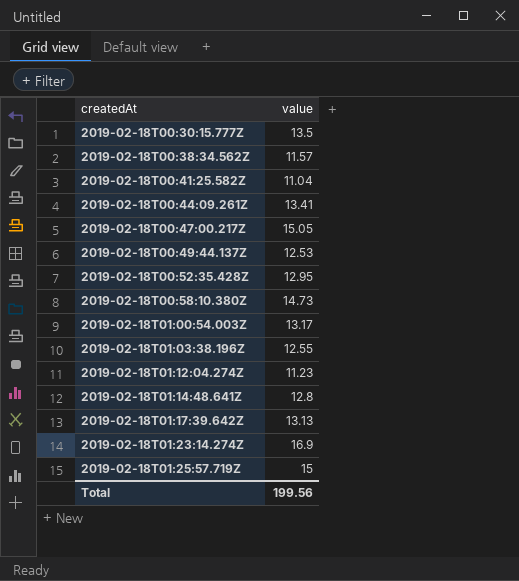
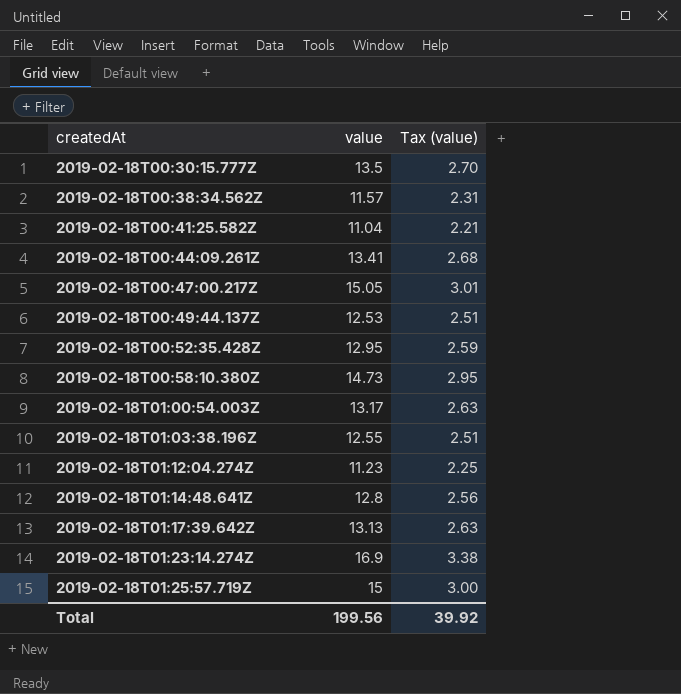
column Tax (value) | formula: none -> [value] * 0.2

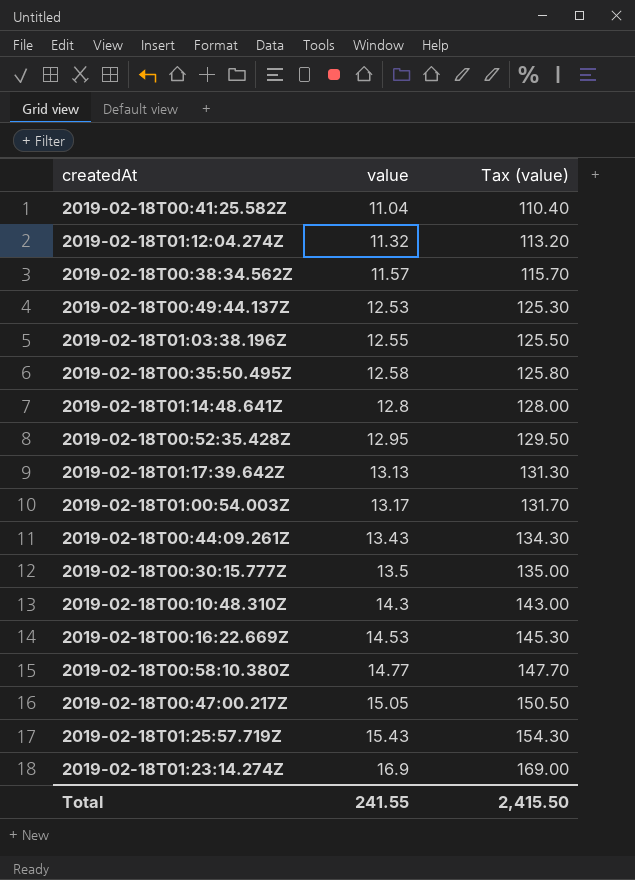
row order: createdAt ascending -> value ascending
column Tax (value) | formula: [value] * 0.2 -> [value] * 10
2019-02-18T01:12:04.274Z | value: 11.23 -> 11.32
row 2019-02-18T00:35:50.495Z: none -> 12.58 | 125.80
2019-02-18T00:44:09.261Z | value: 13.41 -> 13.43
row 2019-02-18T00:10:48.310Z: none -> 14.3 | 143.00
row 2019-02-18T00:16:22.669Z: none -> 14.53 | 145.30
2019-02-18T00:58:10.380Z | value: 14.73 -> 14.77
2019-02-18T01:25:57.719Z | value: 15 -> 15.43
Total | value: 199.56 -> 241.55
Total | Tax (value): 39.92 -> 2,415.50

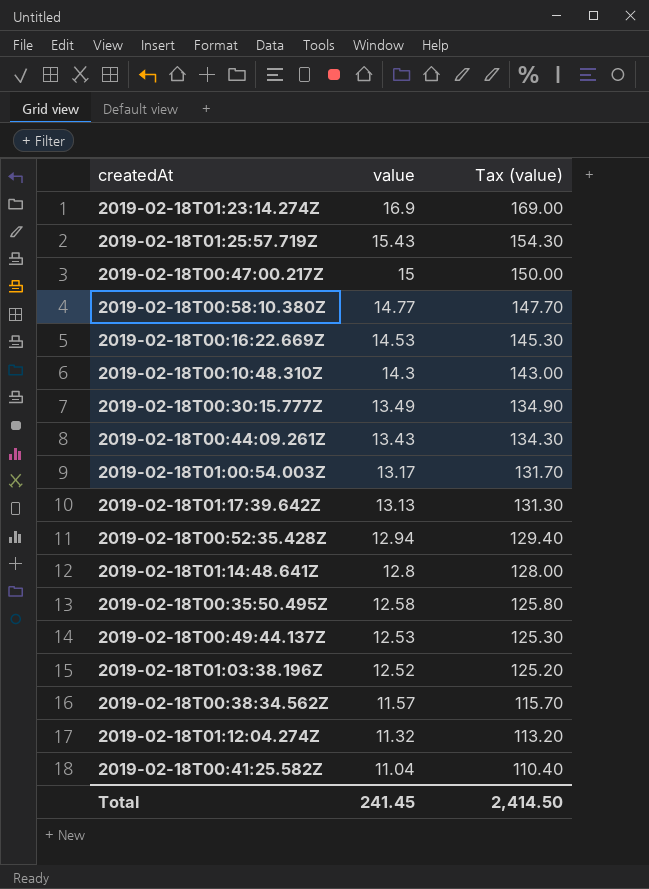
row order: value ascending -> value descending
2019-02-18T00:47:00.217Z | value: 15.05 -> 15
2019-02-18T00:47:00.217Z | Tax (value): 150.50 -> 150.00
2019-02-18T00:30:15.777Z | value: 13.5 -> 13.49
2019-02-18T00:30:15.777Z | Tax (value): 135.00 -> 134.90
2019-02-18T00:52:35.428Z | value: 12.95 -> 12.94
2019-02-18T00:52:35.428Z | Tax (value): 129.50 -> 129.40
2019-02-18T01:03:38.196Z | value: 12.55 -> 12.52
2019-02-18T01:03:38.196Z | Tax (value): 125.50 -> 125.20
Total | value: 241.55 -> 241.45
Total | Tax (value): 2,415.50 -> 2,414.50

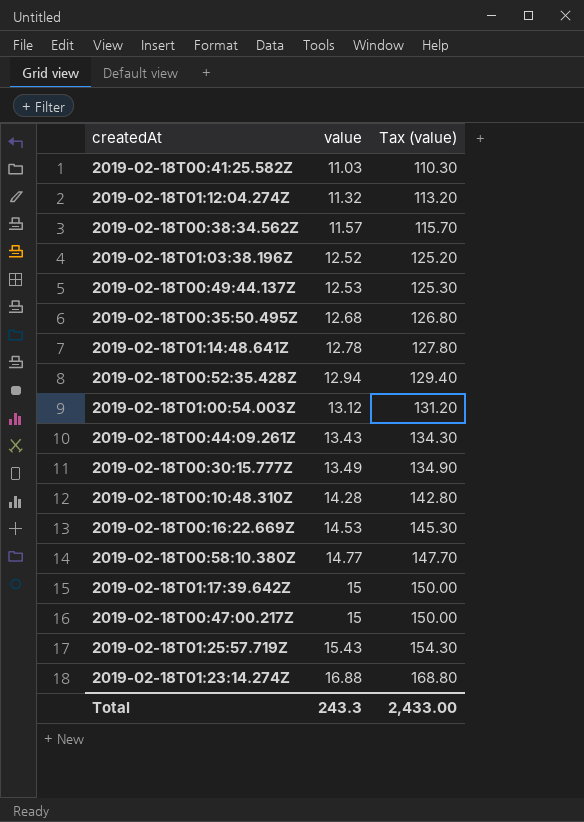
row order: value descending -> value ascending
2019-02-18T00:41:25.582Z | value: 11.04 -> 11.03
2019-02-18T00:41:25.582Z | Tax (value): 110.40 -> 110.30
2019-02-18T00:35:50.495Z | value: 12.58 -> 12.68
2019-02-18T00:35:50.495Z | Tax (value): 125.80 -> 126.80
2019-02-18T01:14:48.641Z | value: 12.8 -> 12.78
2019-02-18T01:14:48.641Z | Tax (value): 128.00 -> 127.80
2019-02-18T01:00:54.003Z | value: 13.17 -> 13.12
2019-02-18T01:00:54.003Z | Tax (value): 131.70 -> 131.20
2019-02-18T00:10:48.310Z | value: 14.3 -> 14.28
2019-02-18T00:10:48.310Z | Tax (value): 143.00 -> 142.80
2019-02-18T01:17:39.642Z | value: 13.13 -> 15
2019-02-18T01:17:39.642Z | Tax (value): 131.30 -> 150.00
2019-02-18T01:23:14.274Z | value: 16.9 -> 16.88
2019-02-18T01:23:14.274Z | Tax (value): 169.00 -> 168.80
Total | value: 241.45 -> 243.3
Total | Tax (value): 2,414.50 -> 2,433.00

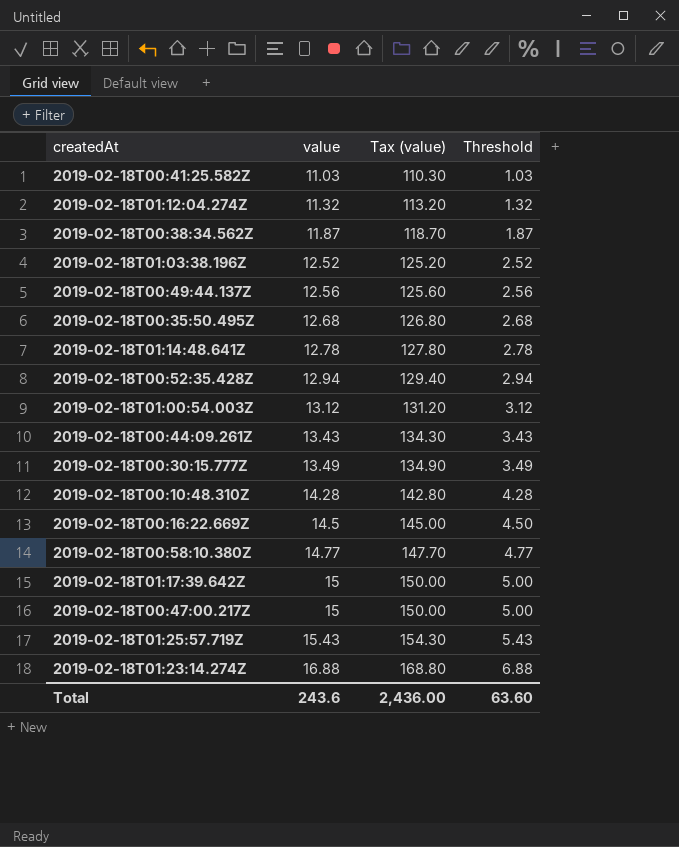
column Threshold | formula: none -> [value] - 10
2019-02-18T00:38:34.562Z | value: 11.57 -> 11.87
2019-02-18T00:38:34.562Z | Tax (value): 115.70 -> 118.70
2019-02-18T00:49:44.137Z | value: 12.53 -> 12.56
2019-02-18T00:49:44.137Z | Tax (value): 125.30 -> 125.60
2019-02-18T00:16:22.669Z | value: 14.53 -> 14.5
2019-02-18T00:16:22.669Z | Tax (value): 145.30 -> 145.00
Total | value: 243.3 -> 243.6
Total | Tax (value): 2,433.00 -> 2,436.00

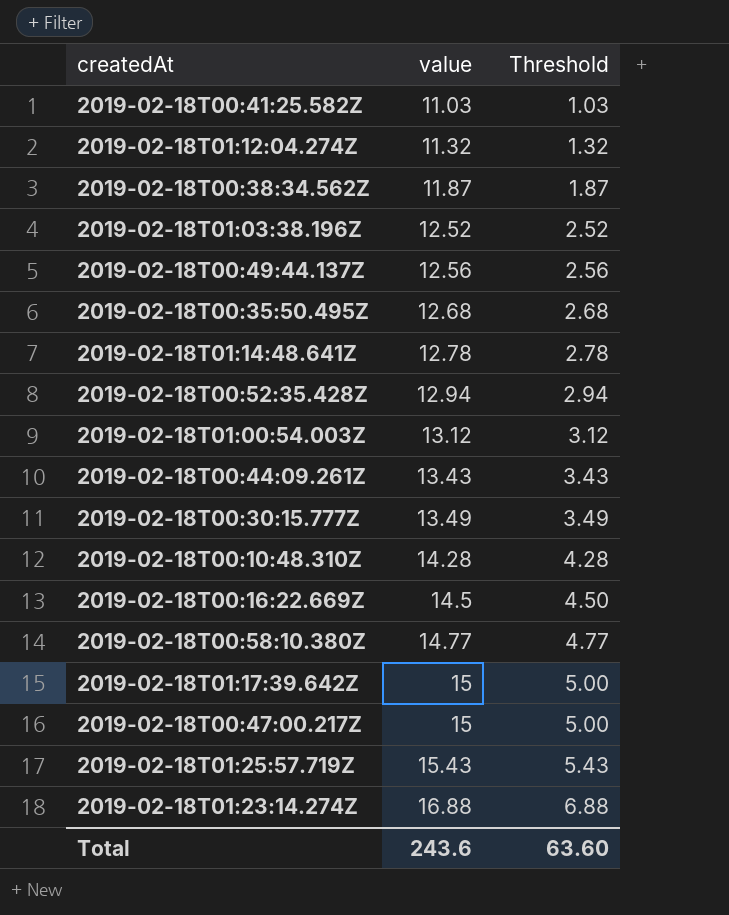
column Tax (value) | formula: [value] * 10 -> none

